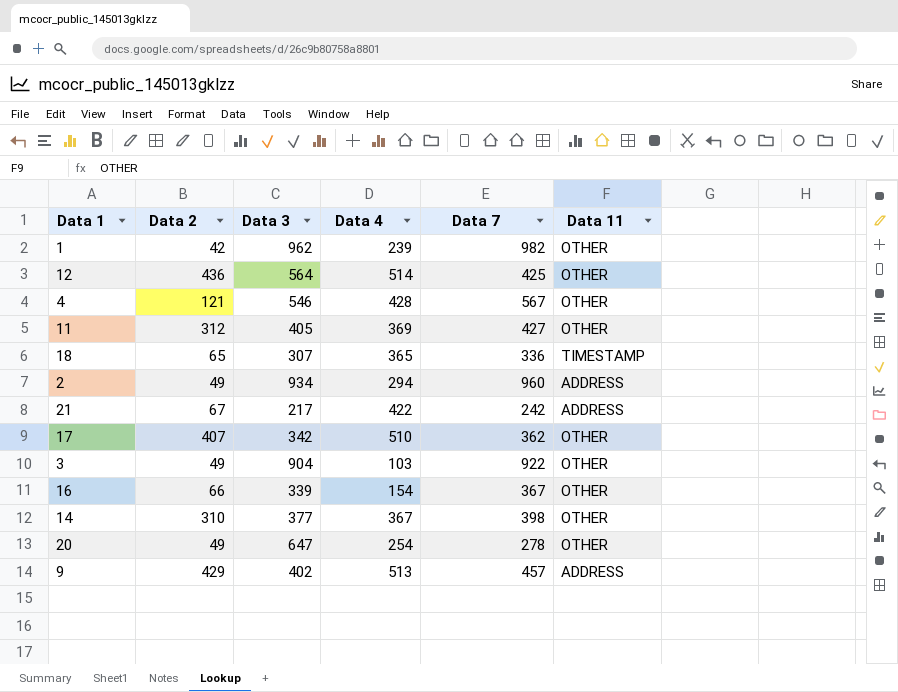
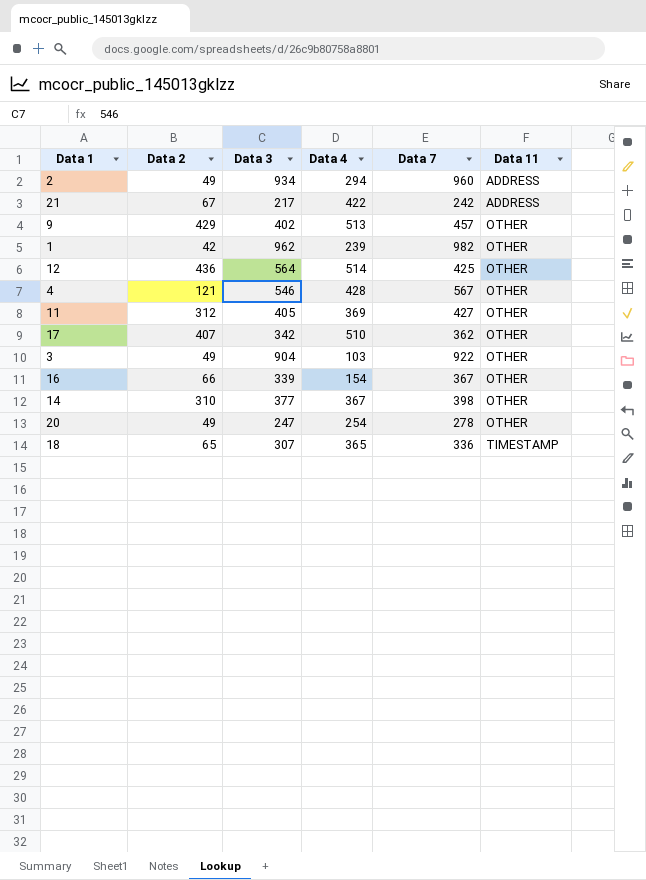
row order: none -> Data 11 ascending
9 | Data 11: ADDRESS -> OTHER
20 | Data 3: 647 -> 247

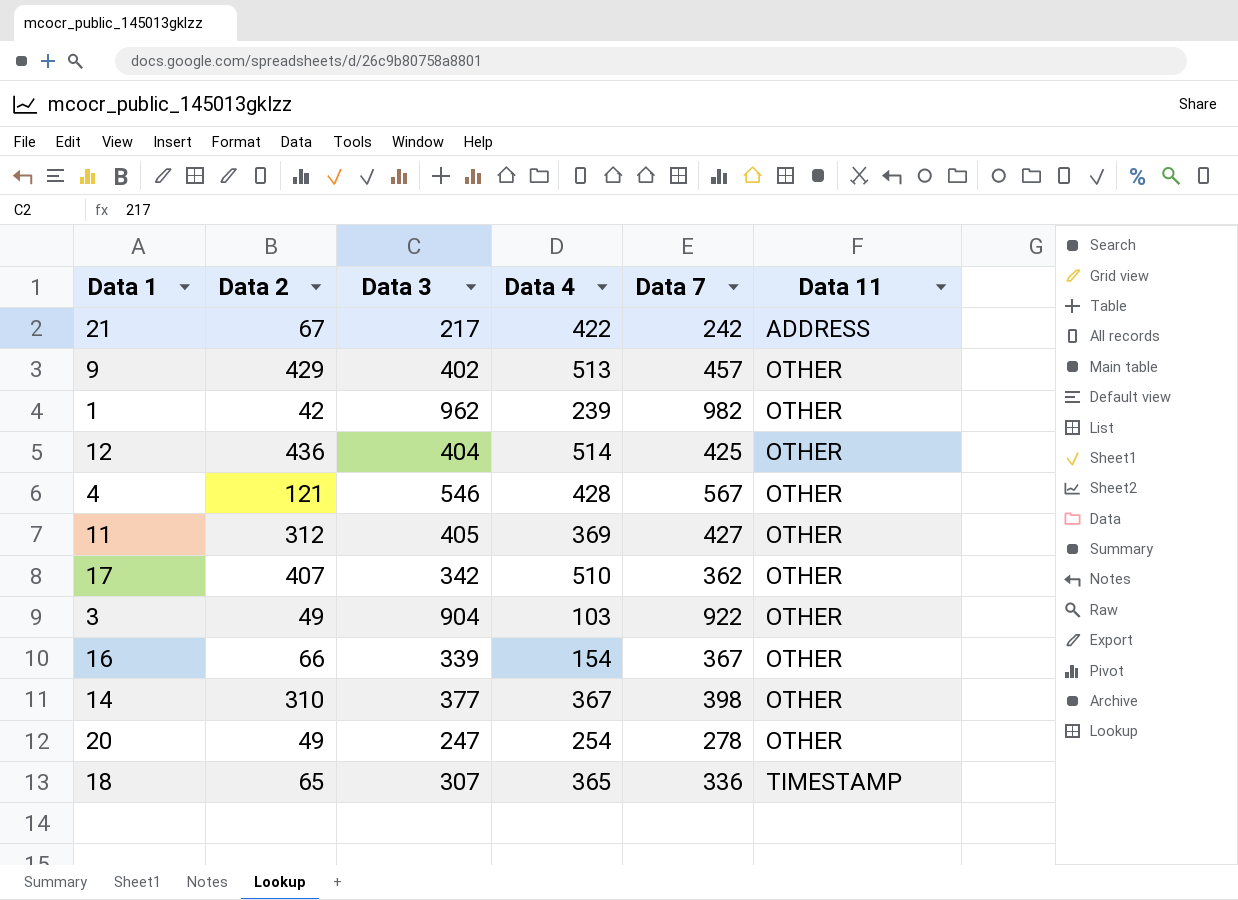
row 2: 49 | 934 | 294 | 960 | ADDRESS -> none
12 | Data 3: 564 -> 404

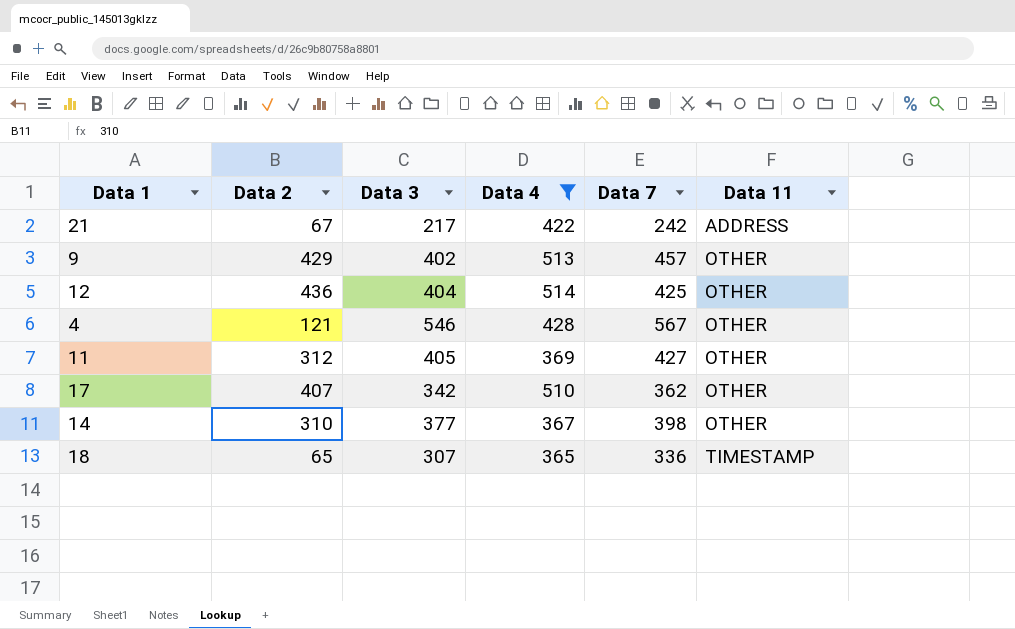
filter: none -> Data 4 >= 365

